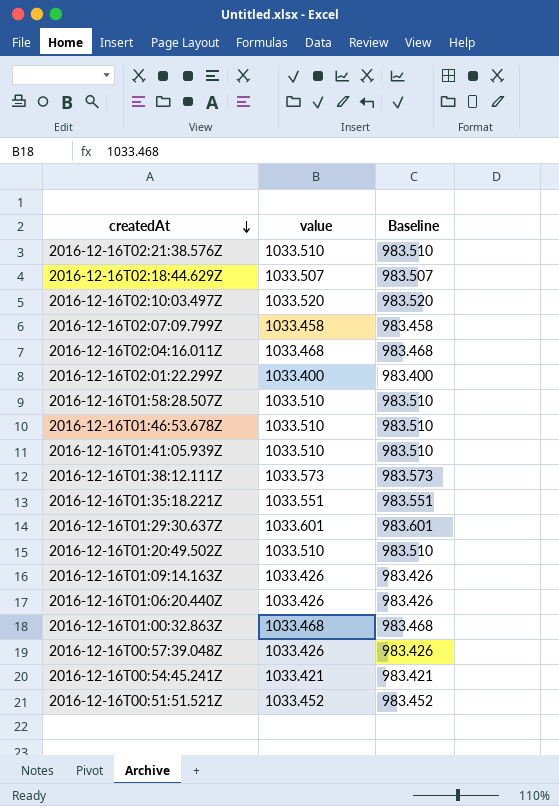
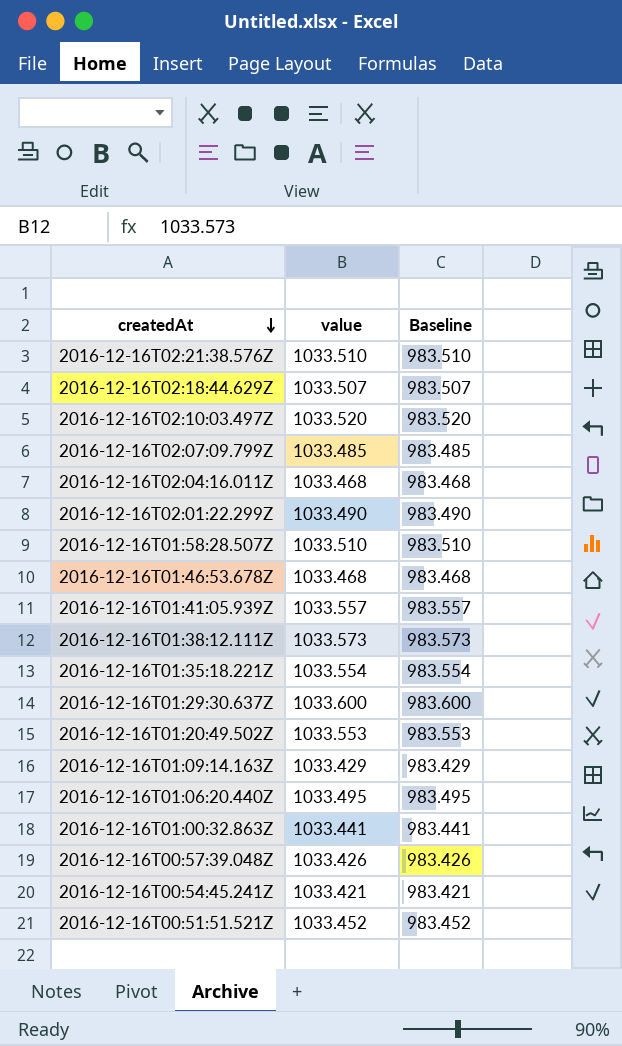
2016-12-16T02:07:09.799Z | value: 1033.458 -> 1033.485
2016-12-16T02:07:09.799Z | Baseline: 983.458 -> 983.485
2016-12-16T02:01:22.299Z | value: 1033.400 -> 1033.490
2016-12-16T02:01:22.299Z | Baseline: 983.400 -> 983.490
2016-12-16T01:46:53.678Z | value: 1033.510 -> 1033.468
2016-12-16T01:46:53.678Z | Baseline: 983.510 -> 983.468
2016-12-16T01:41:05.939Z | value: 1033.510 -> 1033.557
2016-12-16T01:41:05.939Z | Baseline: 983.510 -> 983.557
2016-12-16T01:35:18.221Z | value: 1033.551 -> 1033.554
2016-12-16T01:35:18.221Z | Baseline: 983.551 -> 983.554
2016-12-16T01:29:30.637Z | value: 1033.601 -> 1033.600
2016-12-16T01:29:30.637Z | Baseline: 983.601 -> 983.600
2016-12-16T01:20:49.502Z | value: 1033.510 -> 1033.553
2016-12-16T01:20:49.502Z | Baseline: 983.510 -> 983.553
2016-12-16T01:09:14.163Z | value: 1033.426 -> 1033.429
2016-12-16T01:09:14.163Z | Baseline: 983.426 -> 983.429
2016-12-16T01:06:20.440Z | value: 1033.426 -> 1033.495
2016-12-16T01:06:20.440Z | Baseline: 983.426 -> 983.495
2016-12-16T01:00:32.863Z | value: 1033.468 -> 1033.441
2016-12-16T01:00:32.863Z | Baseline: 983.468 -> 983.441

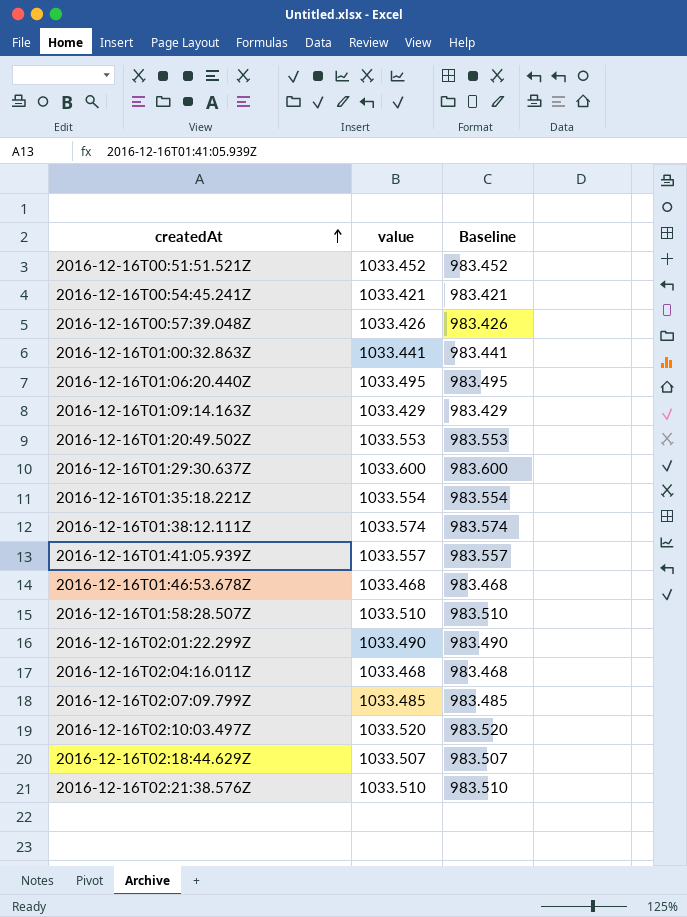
row order: createdAt descending -> createdAt ascending
2016-12-16T01:38:12.111Z | value: 1033.573 -> 1033.574
2016-12-16T01:38:12.111Z | Baseline: 983.573 -> 983.574

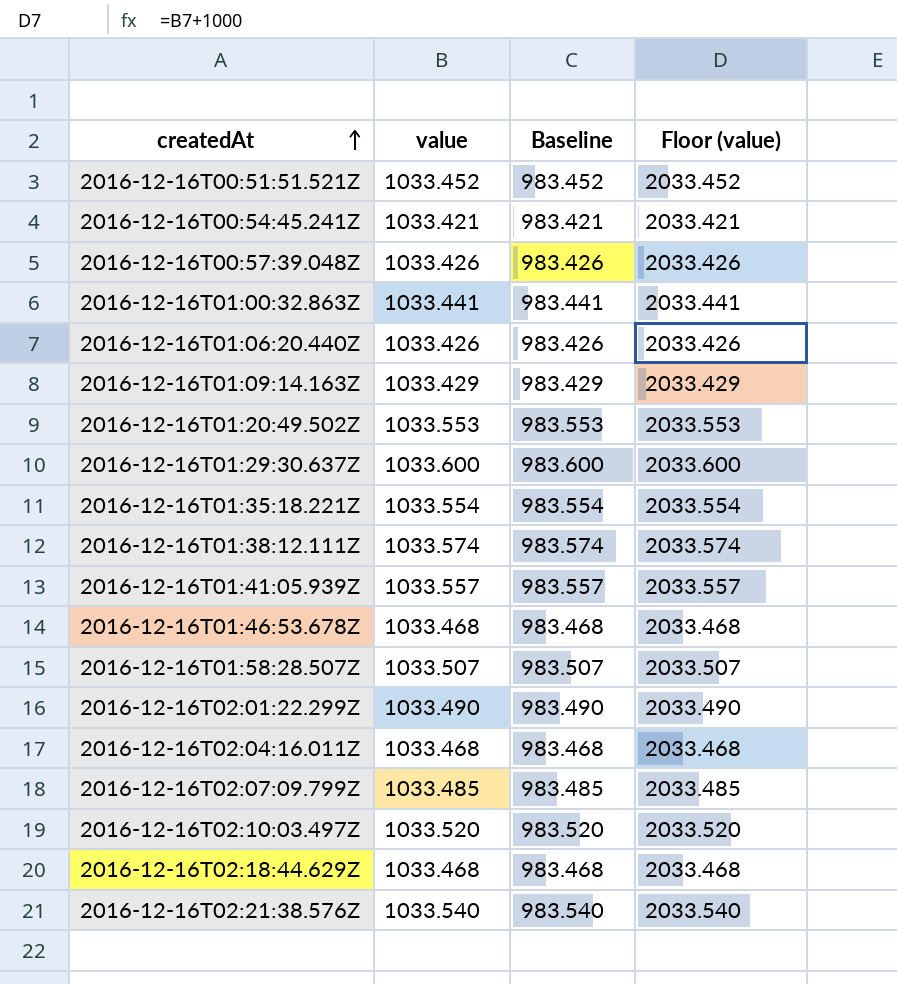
column Floor (value) | formula: none -> [value] + 1000
2016-12-16T01:06:20.440Z | value: 1033.495 -> 1033.426
2016-12-16T01:06:20.440Z | Baseline: 983.495 -> 983.426
2016-12-16T01:58:28.507Z | value: 1033.510 -> 1033.507
2016-12-16T01:58:28.507Z | Baseline: 983.510 -> 983.507
2016-12-16T02:18:44.629Z | value: 1033.507 -> 1033.468
2016-12-16T02:18:44.629Z | Baseline: 983.507 -> 983.468
2016-12-16T02:21:38.576Z | value: 1033.510 -> 1033.540
2016-12-16T02:21:38.576Z | Baseline: 983.510 -> 983.540

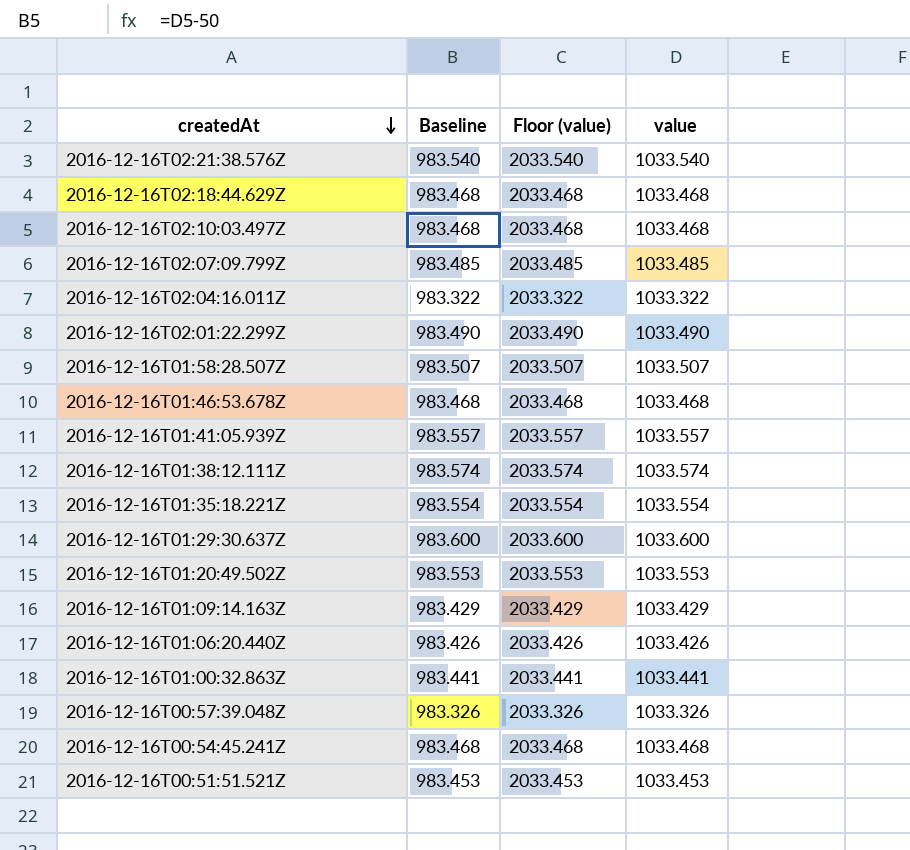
row order: createdAt ascending -> createdAt descending
column value | position: 2 -> 4
2016-12-16T02:10:03.497Z | Baseline: 983.520 -> 983.468
2016-12-16T02:10:03.497Z | Floor (value): 2033.520 -> 2033.468
2016-12-16T02:10:03.497Z | value: 1033.520 -> 1033.468
2016-12-16T02:04:16.011Z | Baseline: 983.468 -> 983.322
2016-12-16T02:04:16.011Z | Floor (value): 2033.468 -> 2033.322
2016-12-16T02:04:16.011Z | value: 1033.468 -> 1033.322
2016-12-16T00:57:39.048Z | Baseline: 983.426 -> 983.326
2016-12-16T00:57:39.048Z | Floor (value): 2033.426 -> 2033.326
2016-12-16T00:57:39.048Z | value: 1033.426 -> 1033.326
2016-12-16T00:54:45.241Z | Baseline: 983.421 -> 983.468
2016-12-16T00:54:45.241Z | Floor (value): 2033.421 -> 2033.468
2016-12-16T00:54:45.241Z | value: 1033.421 -> 1033.468
2016-12-16T00:51:51.521Z | Baseline: 983.452 -> 983.453
2016-12-16T00:51:51.521Z | Floor (value): 2033.452 -> 2033.453
2016-12-16T00:51:51.521Z | value: 1033.452 -> 1033.453

